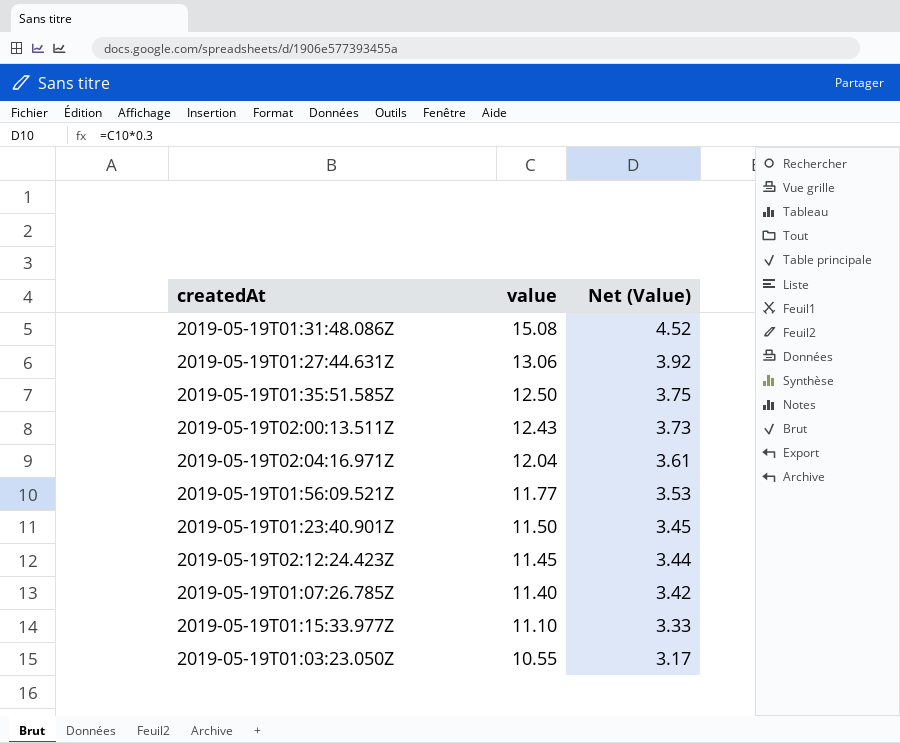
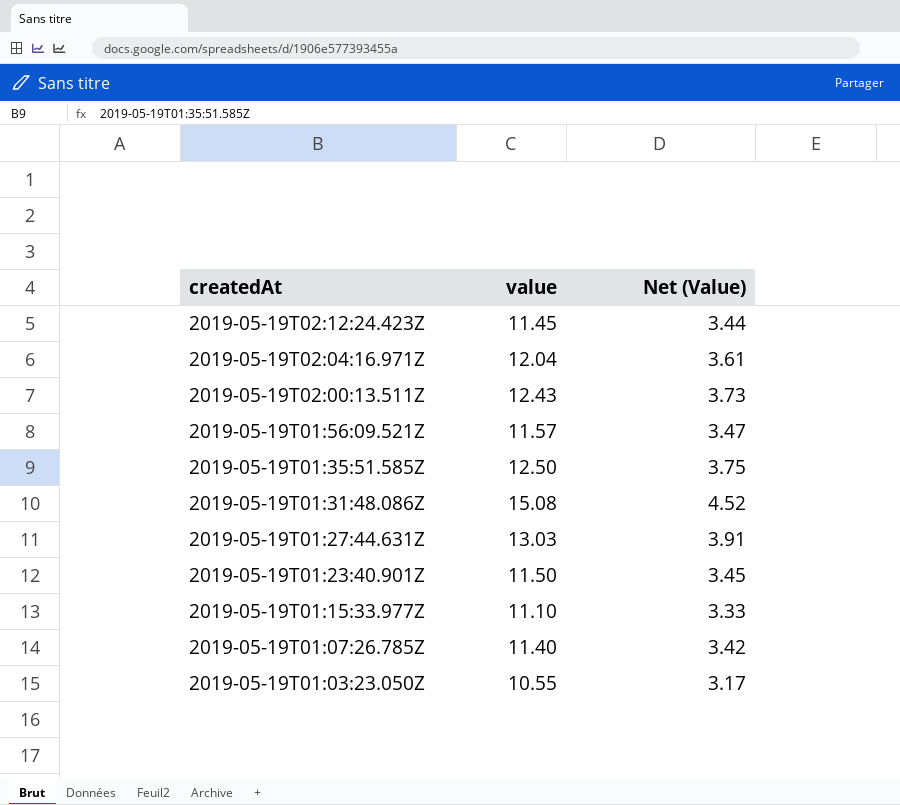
row order: value descending -> createdAt descending
2019-05-19T01:56:09.521Z | value: 11.77 -> 11.57
2019-05-19T01:56:09.521Z | Net (Value): 3.53 -> 3.47
2019-05-19T01:27:44.631Z | value: 13.06 -> 13.03
2019-05-19T01:27:44.631Z | Net (Value): 3.92 -> 3.91

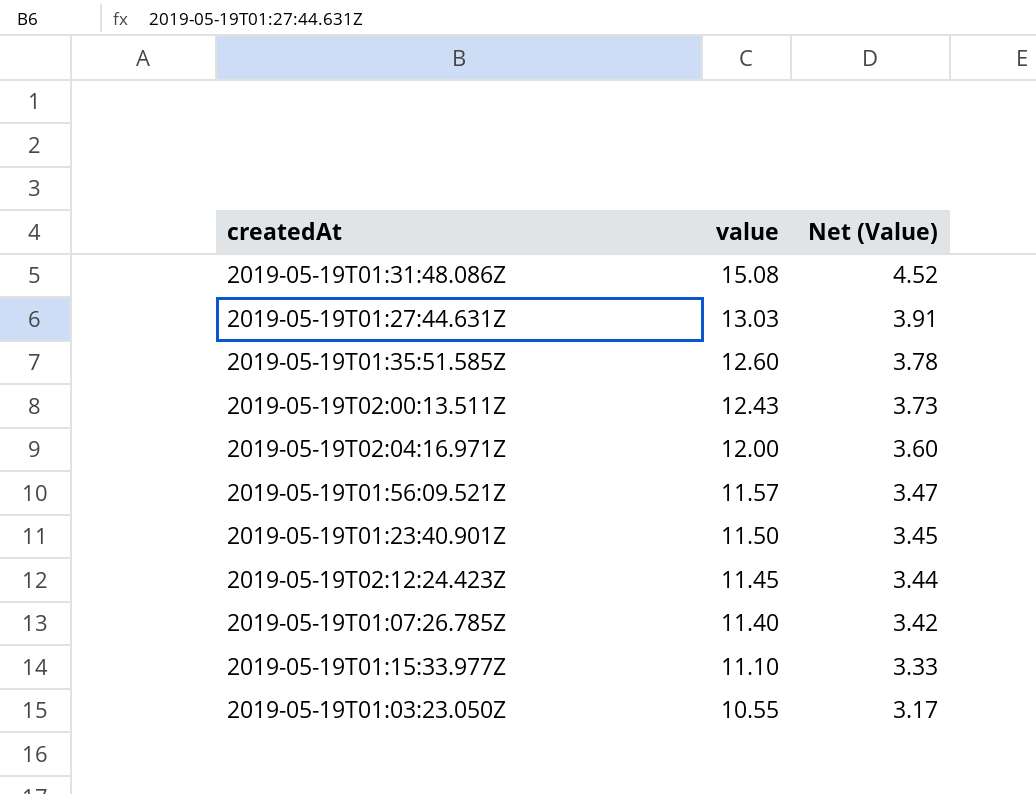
row order: createdAt descending -> value descending
2019-05-19T01:35:51.585Z | value: 12.50 -> 12.60
2019-05-19T01:35:51.585Z | Net (Value): 3.75 -> 3.78
2019-05-19T02:04:16.971Z | value: 12.04 -> 12.00
2019-05-19T02:04:16.971Z | Net (Value): 3.61 -> 3.60

